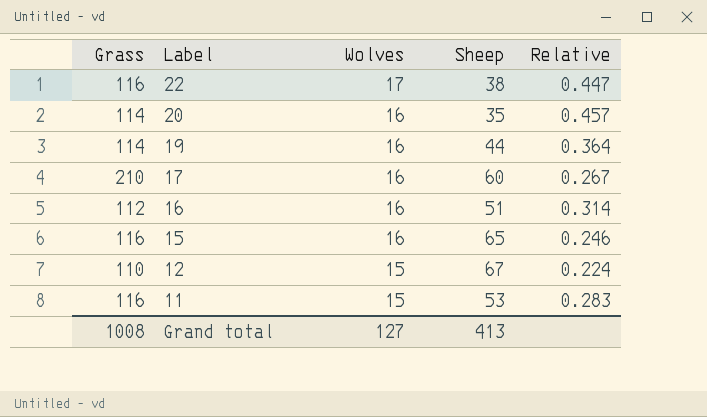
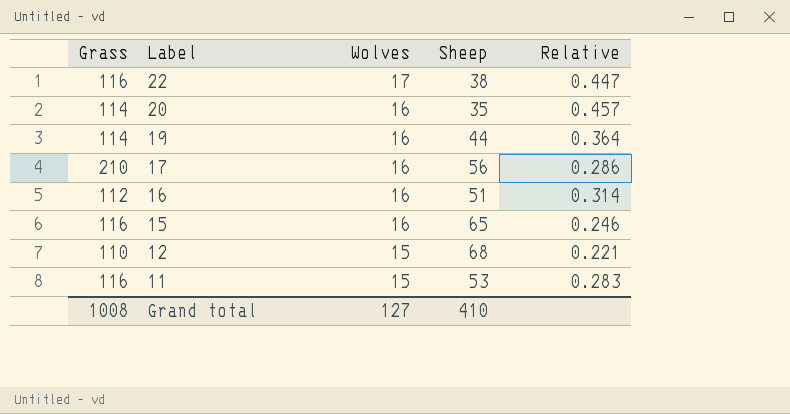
17 | Sheep: 60 -> 56
17 | Relative: 0.267 -> 0.286
12 | Sheep: 67 -> 68
12 | Relative: 0.224 -> 0.221
Grand total | Sheep: 413 -> 410

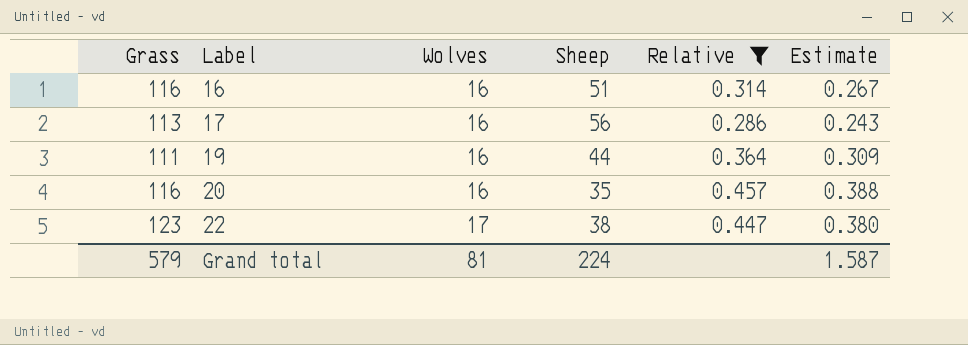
filter: none -> Relative >= 0.286
row order: Label descending -> Label ascending
column Estimate | formula: none -> [Relative] * 0.85
16 | Grass: 112 -> 116
17 | Grass: 210 -> 113
19 | Grass: 114 -> 111
20 | Grass: 114 -> 116
22 | Grass: 116 -> 123
Grand total | Grass: 1008 -> 579
Grand total | Wolves: 127 -> 81
Grand total | Sheep: 410 -> 224

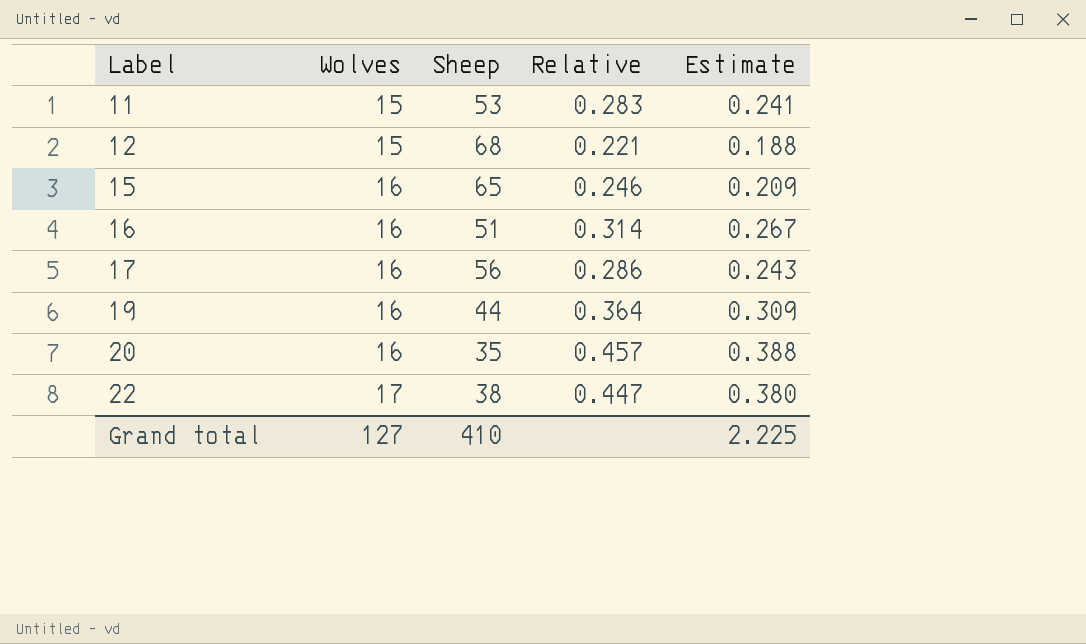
filter: Relative >= 0.286 -> none
column Grass | position: 1 -> none
Grand total | Wolves: 81 -> 127
Grand total | Sheep: 224 -> 410
Grand total | Estimate: 1.587 -> 2.225

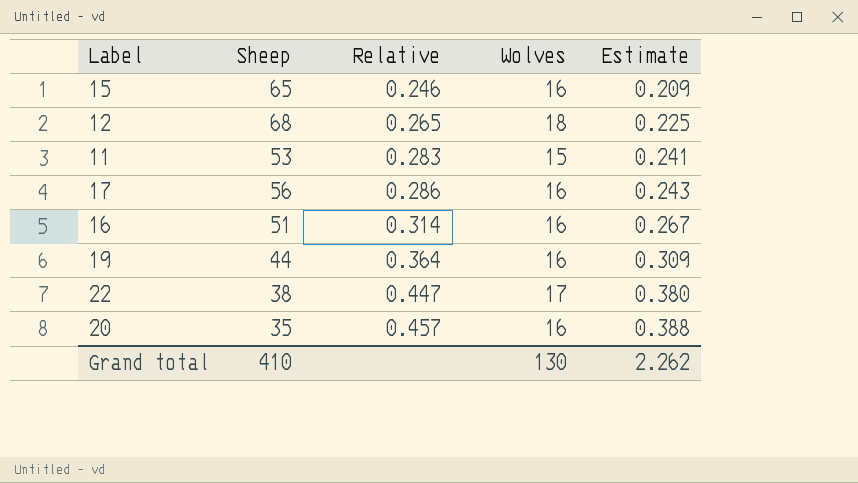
row order: Label ascending -> Relative ascending
column Wolves | position: 2 -> 4
12 | Relative: 0.221 -> 0.265
12 | Wolves: 15 -> 18
12 | Estimate: 0.188 -> 0.225
Grand total | Wolves: 127 -> 130
Grand total | Estimate: 2.225 -> 2.262

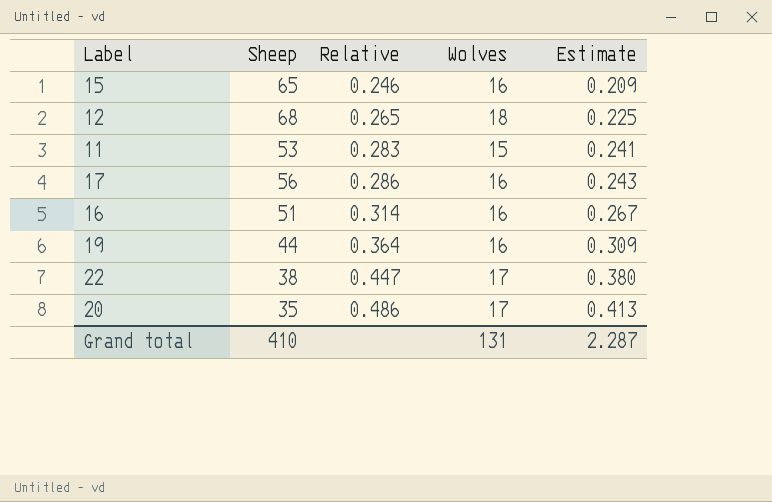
20 | Relative: 0.457 -> 0.486
20 | Wolves: 16 -> 17
20 | Estimate: 0.388 -> 0.413
Grand total | Wolves: 130 -> 131
Grand total | Estimate: 2.262 -> 2.287

